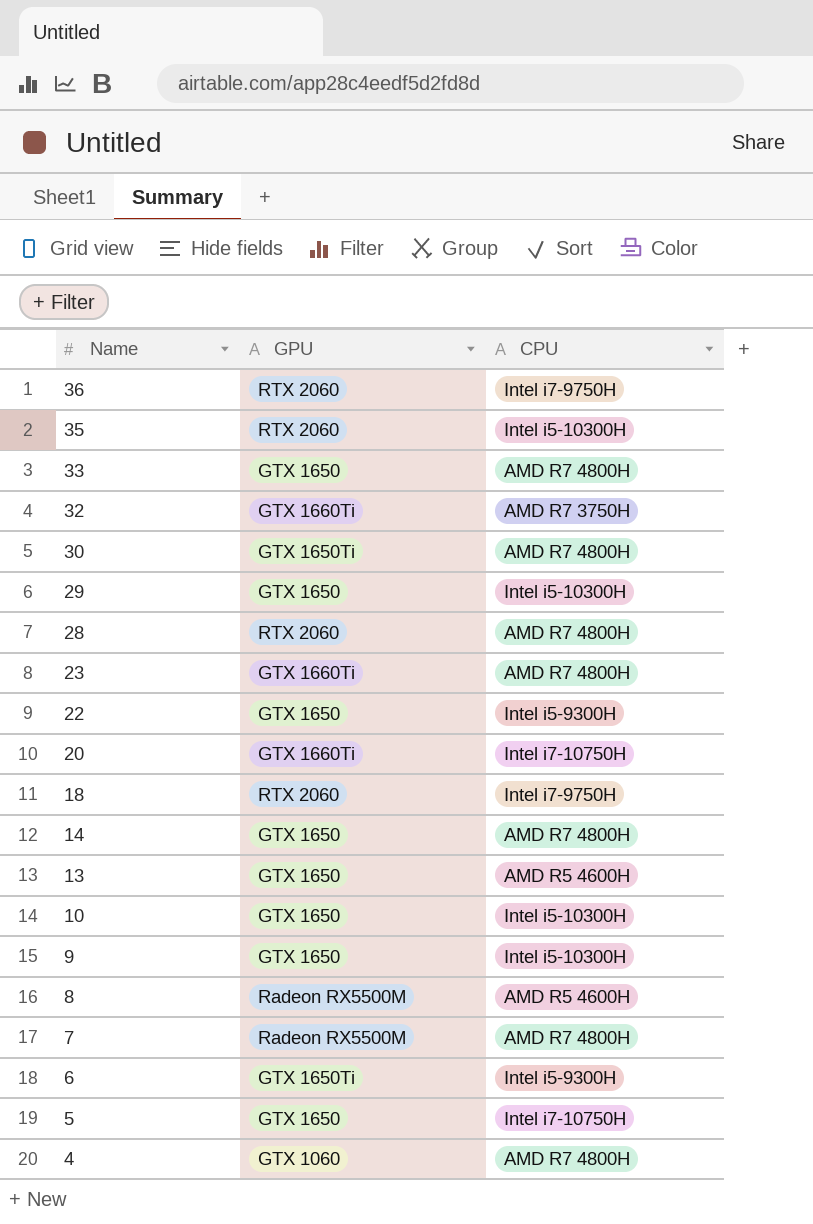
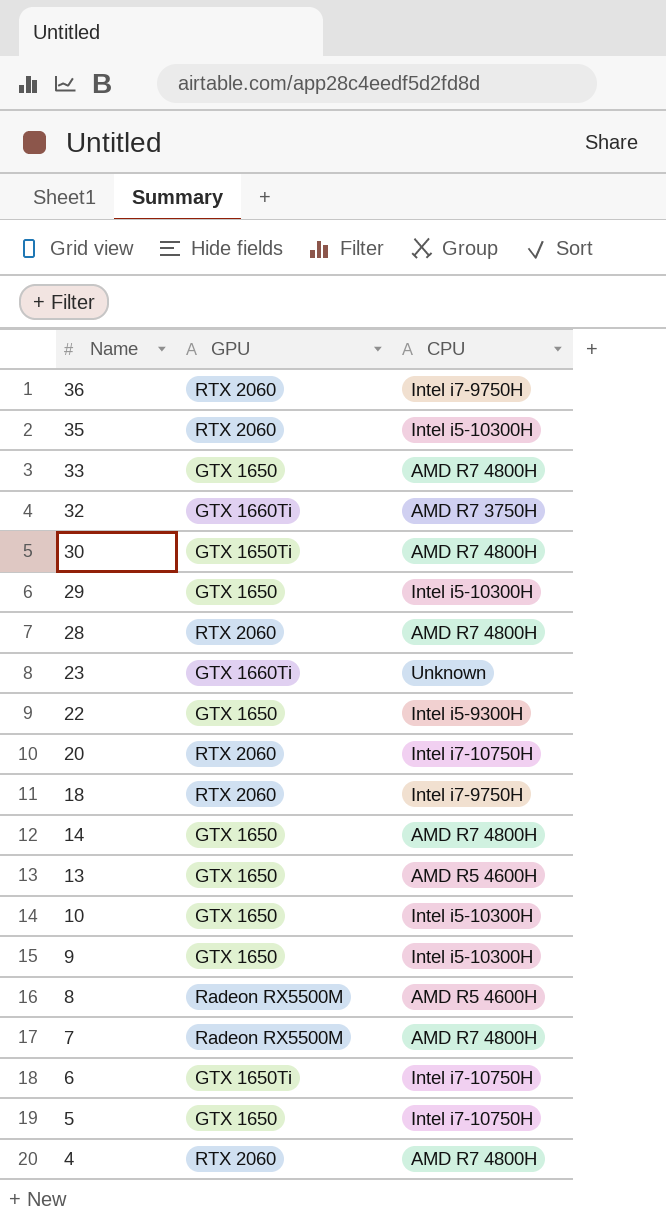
23 | CPU: AMD R7 4800H -> Unknown
20 | GPU: GTX 1660Ti -> RTX 2060
6 | CPU: Intel i5-9300H -> Intel i7-10750H
4 | GPU: GTX 1060 -> RTX 2060

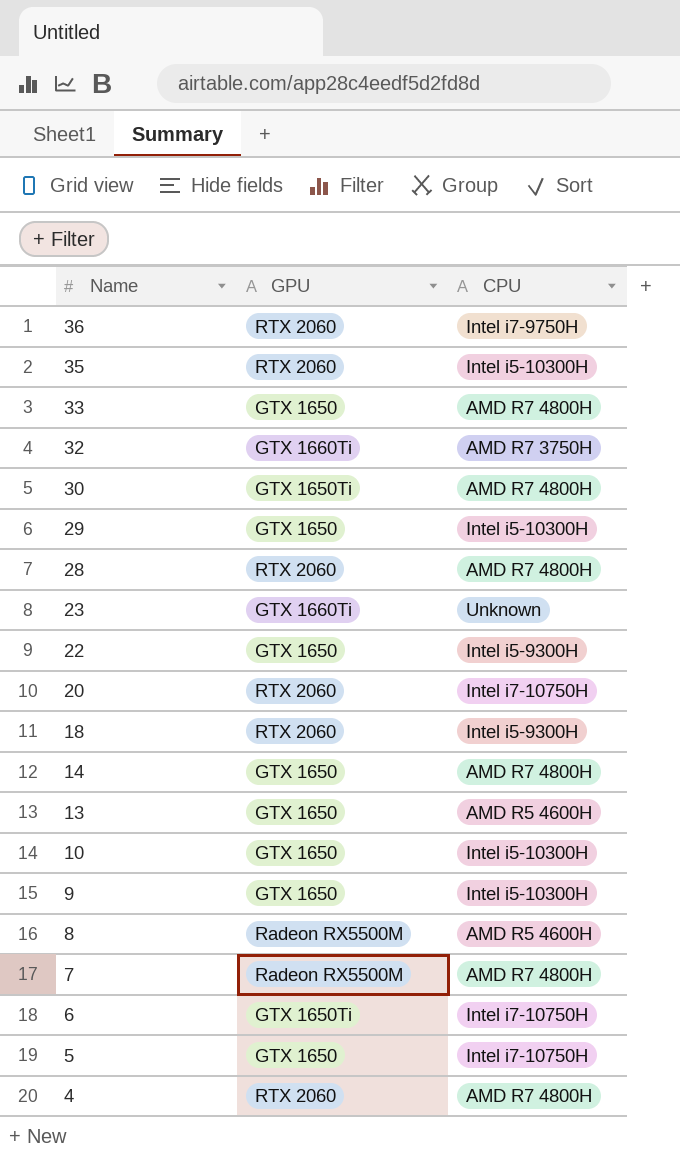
18 | CPU: Intel i7-9750H -> Intel i5-9300H

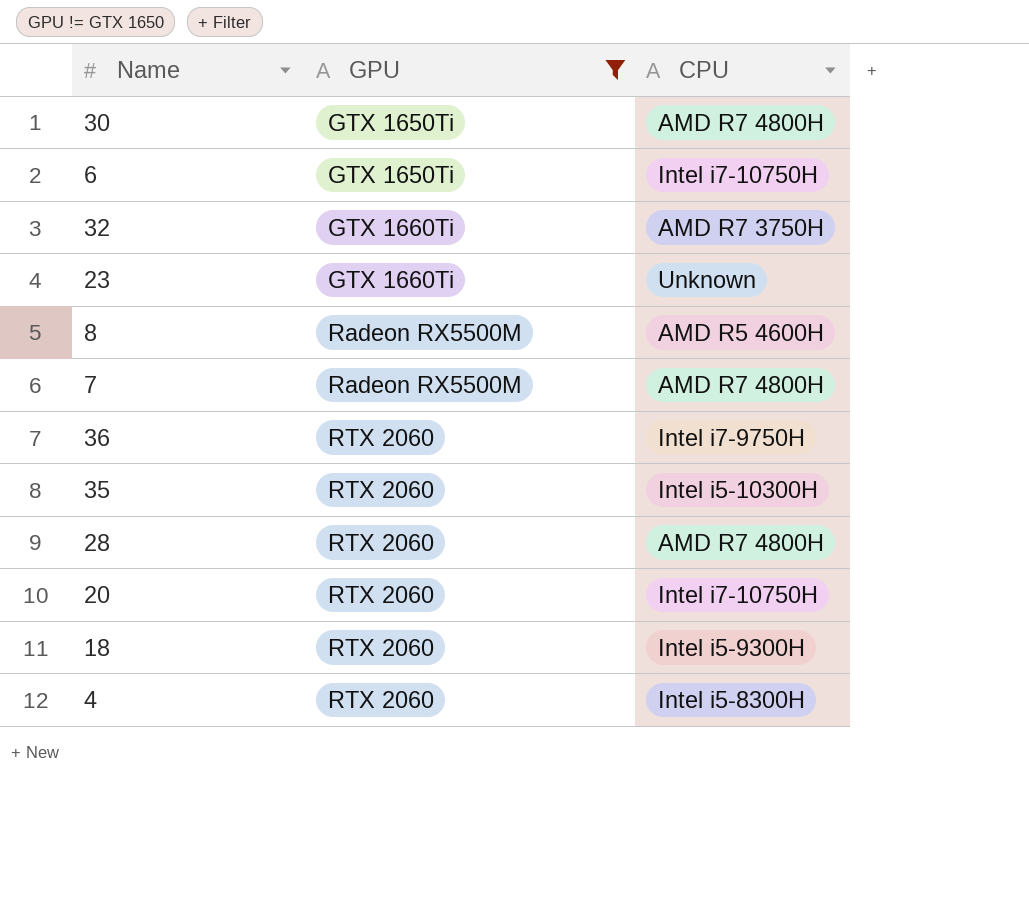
filter: none -> GPU != GTX 1650
row order: Name descending -> GPU ascending
4 | CPU: AMD R7 4800H -> Intel i5-8300H

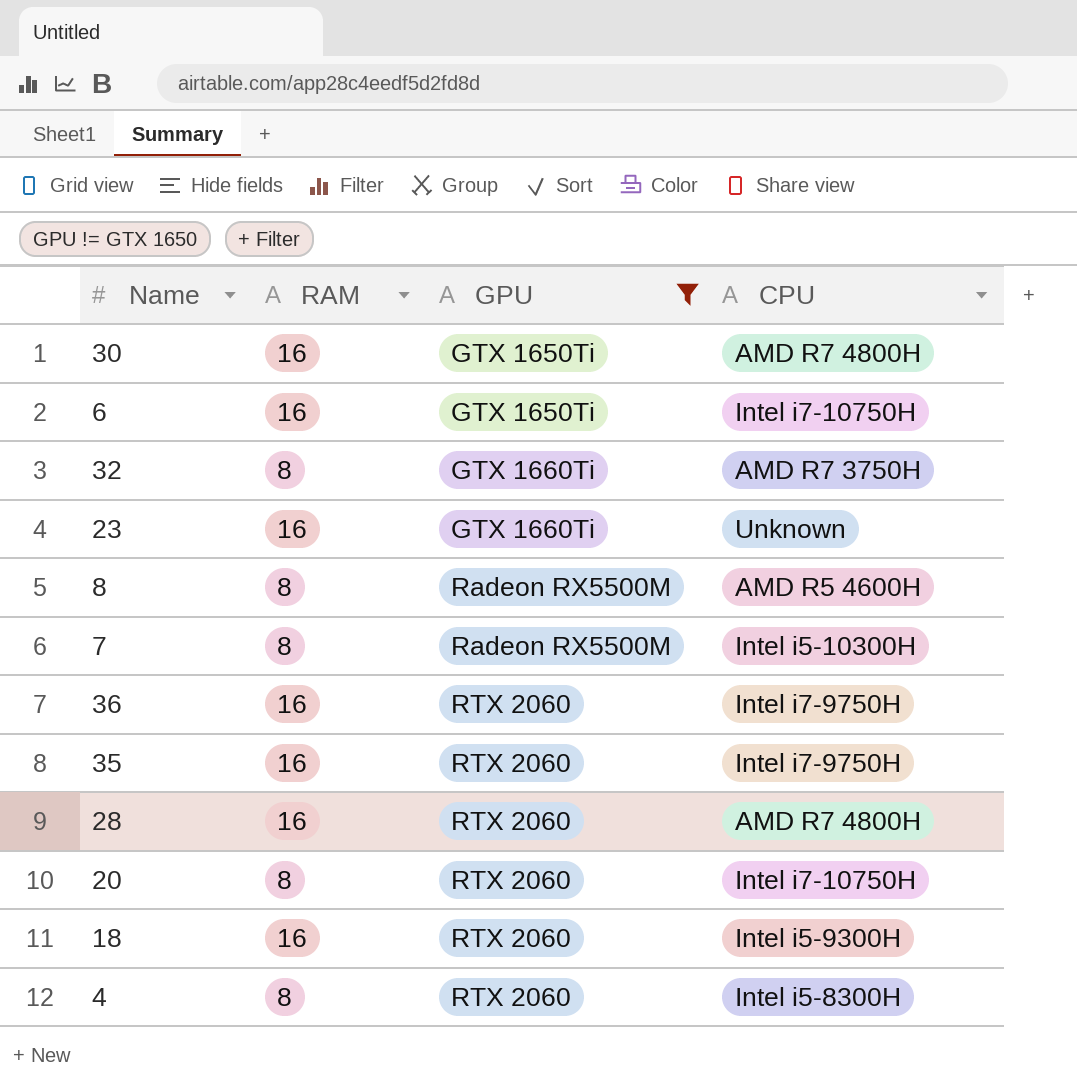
column RAM | position: none -> 2
7 | CPU: AMD R7 4800H -> Intel i5-10300H
35 | CPU: Intel i5-10300H -> Intel i7-9750H

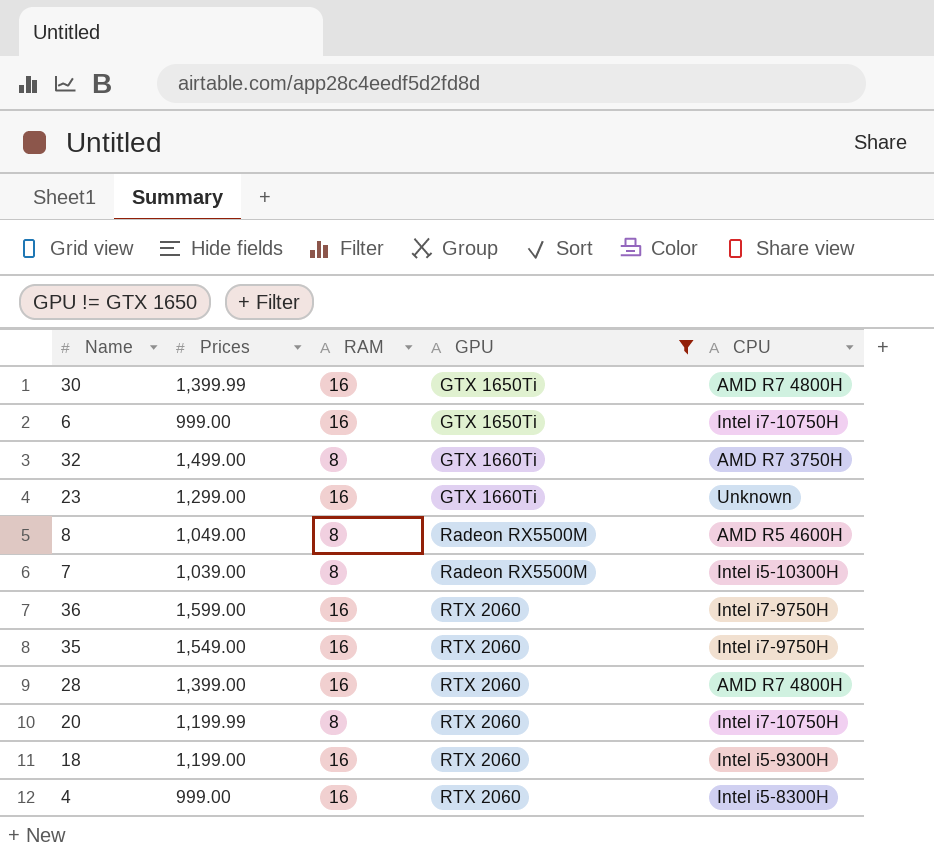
column Prices | position: none -> 2
4 | RAM: 8 -> 16

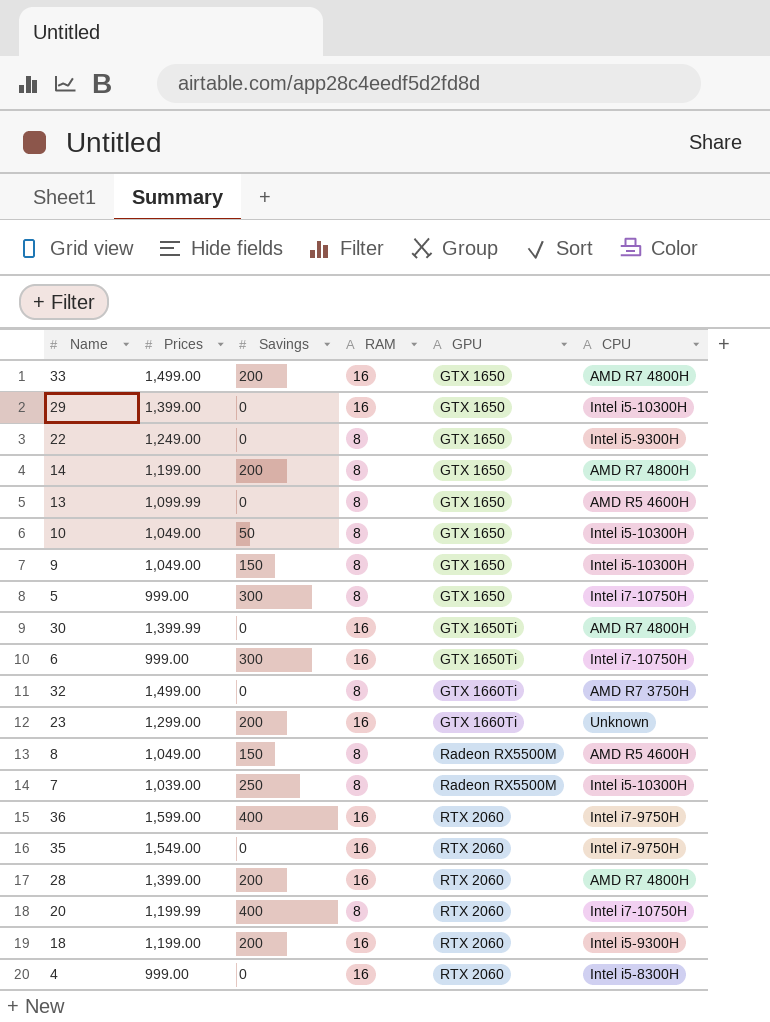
filter: GPU != GTX 1650 -> none
column Savings | position: none -> 3

